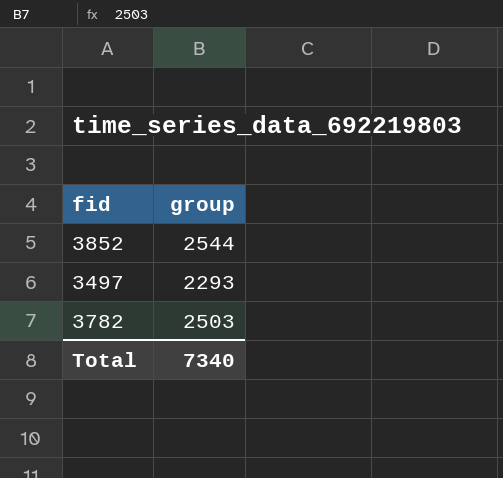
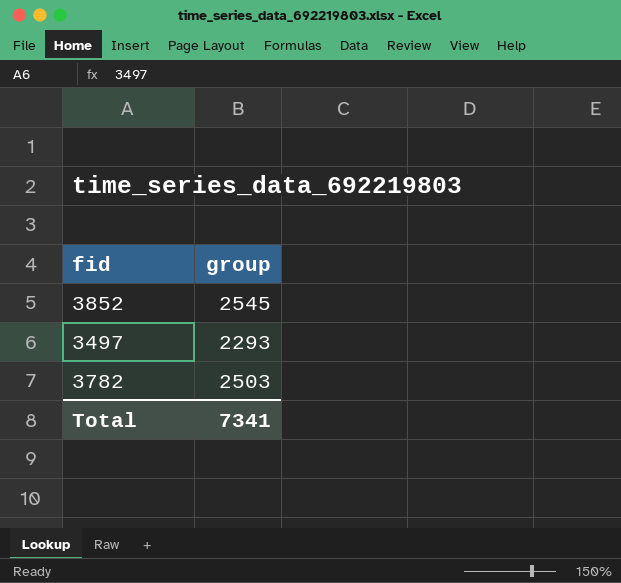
3852 | group: 2544 -> 2545
Total | group: 7340 -> 7341

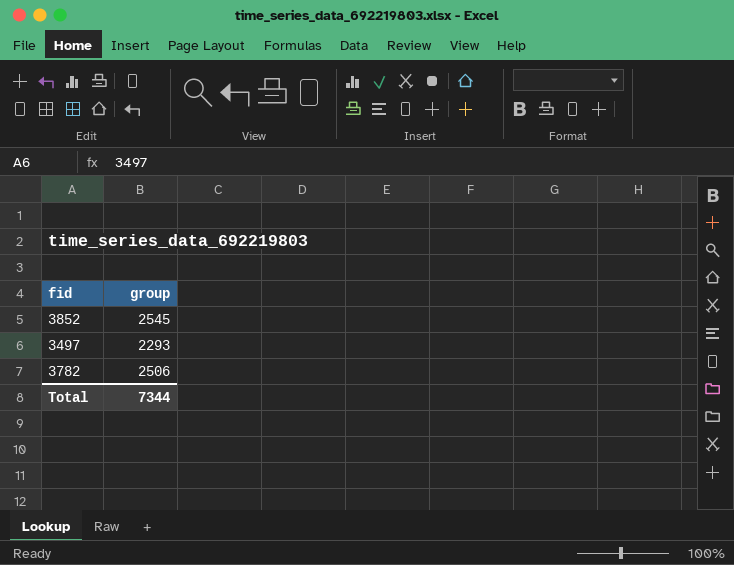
3782 | group: 2503 -> 2506
Total | group: 7341 -> 7344

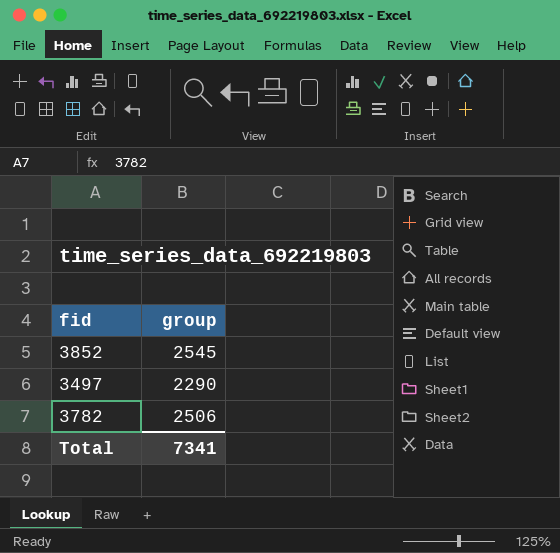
3497 | group: 2293 -> 2290
Total | group: 7344 -> 7341

